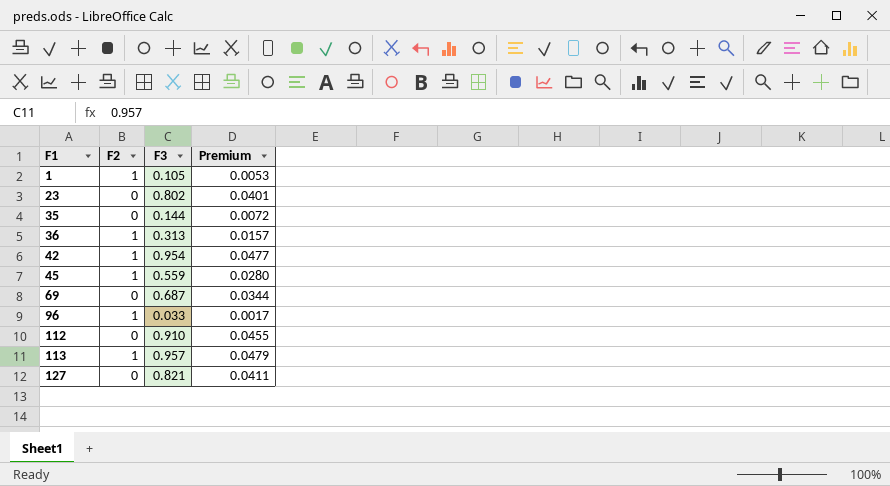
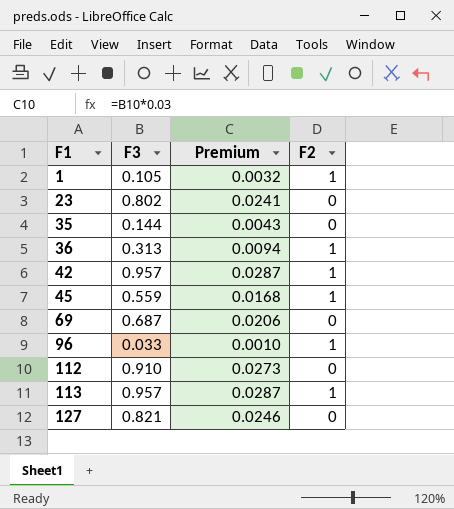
column Premium | formula: [F3] * 0.05 -> [F3] * 0.03
column F2 | position: 2 -> 4
42 | F3: 0.954 -> 0.957

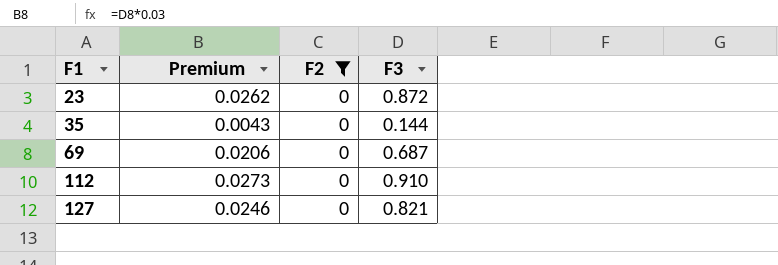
filter: none -> F2 = 0
column F3 | position: 2 -> 4
23 | Premium: 0.0241 -> 0.0262
23 | F3: 0.802 -> 0.872

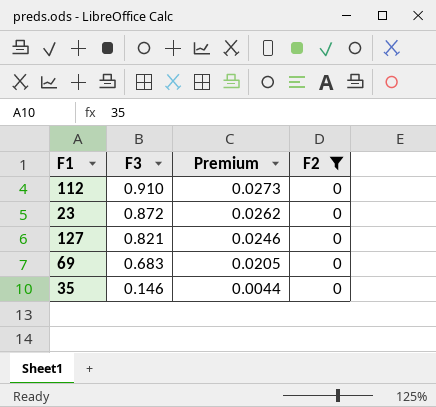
row order: F1 ascending -> F3 descending
column F3 | position: 4 -> 2
69 | F3: 0.687 -> 0.683
69 | Premium: 0.0206 -> 0.0205
35 | F3: 0.144 -> 0.146
35 | Premium: 0.0043 -> 0.0044

